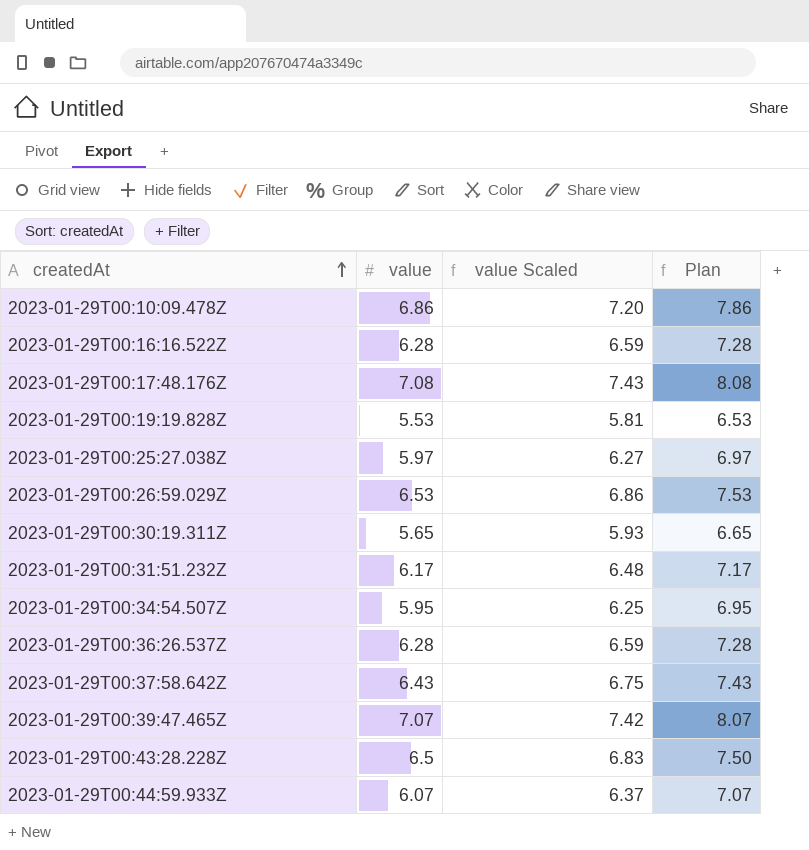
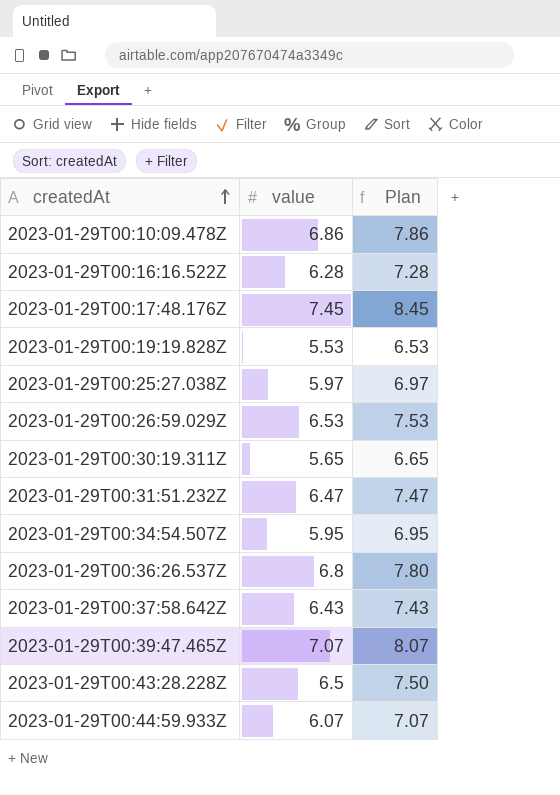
column value Scaled | formula: [value] * 1.05 -> none
2023-01-29T00:17:48.176Z | value: 7.08 -> 7.45
2023-01-29T00:17:48.176Z | Plan: 8.08 -> 8.45
2023-01-29T00:31:51.232Z | value: 6.17 -> 6.47
2023-01-29T00:31:51.232Z | Plan: 7.17 -> 7.47
2023-01-29T00:36:26.537Z | value: 6.28 -> 6.8
2023-01-29T00:36:26.537Z | Plan: 7.28 -> 7.80

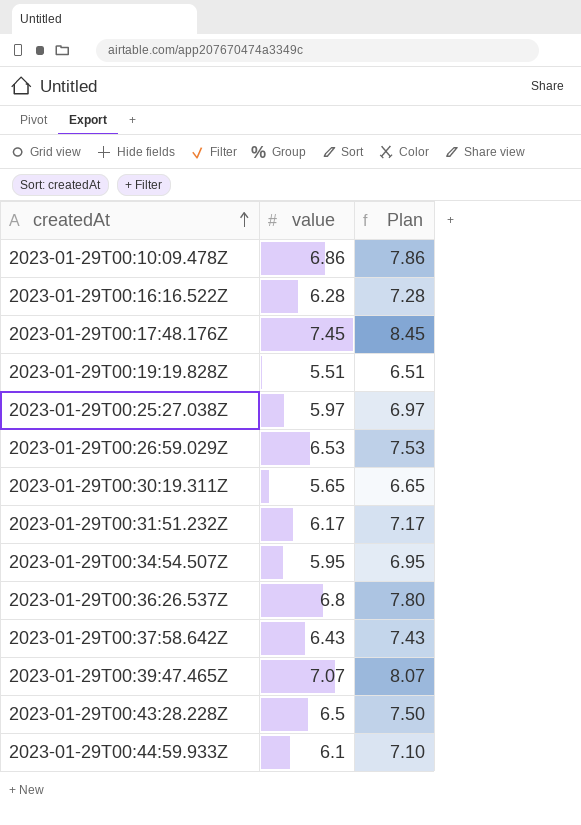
2023-01-29T00:19:19.828Z | value: 5.53 -> 5.51
2023-01-29T00:19:19.828Z | Plan: 6.53 -> 6.51
2023-01-29T00:31:51.232Z | value: 6.47 -> 6.17
2023-01-29T00:31:51.232Z | Plan: 7.47 -> 7.17
2023-01-29T00:44:59.933Z | value: 6.07 -> 6.1
2023-01-29T00:44:59.933Z | Plan: 7.07 -> 7.10

